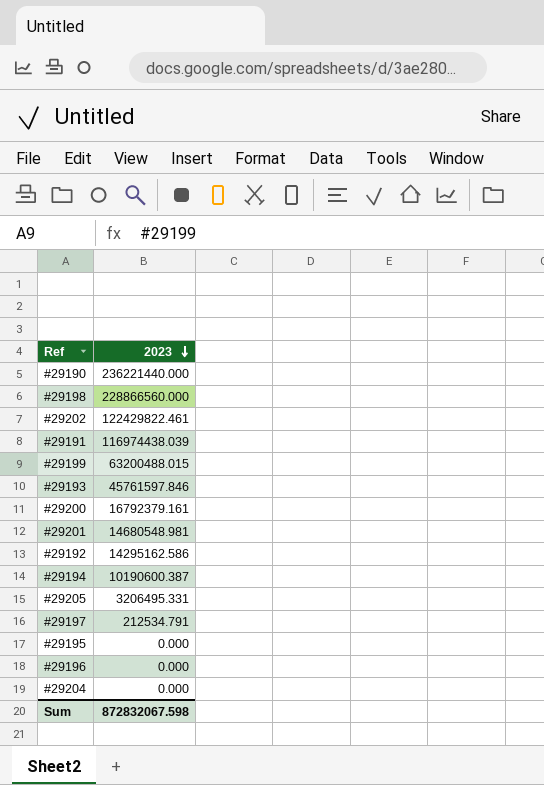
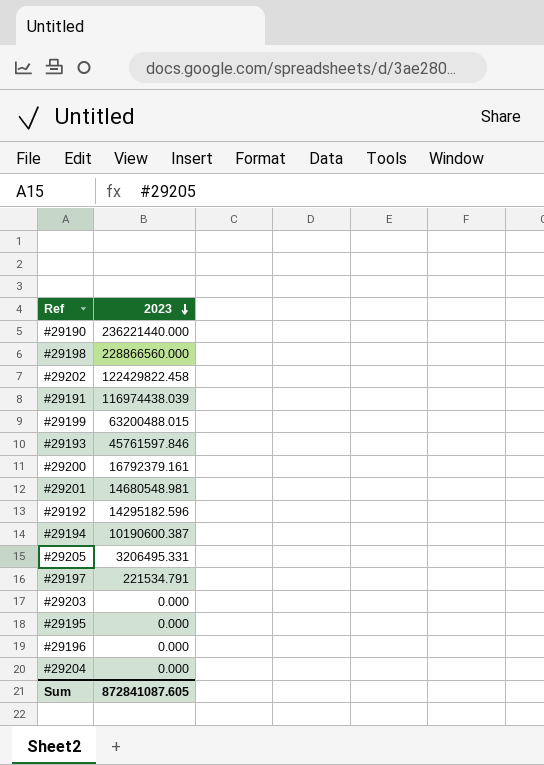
#29202 | 2023: 122429822.461 -> 122429822.458
#29192 | 2023: 14295162.586 -> 14295182.596
#29197 | 2023: 212534.791 -> 221534.791
row #29203: none -> 0.000
Sum | 2023: 872832067.598 -> 872841087.605

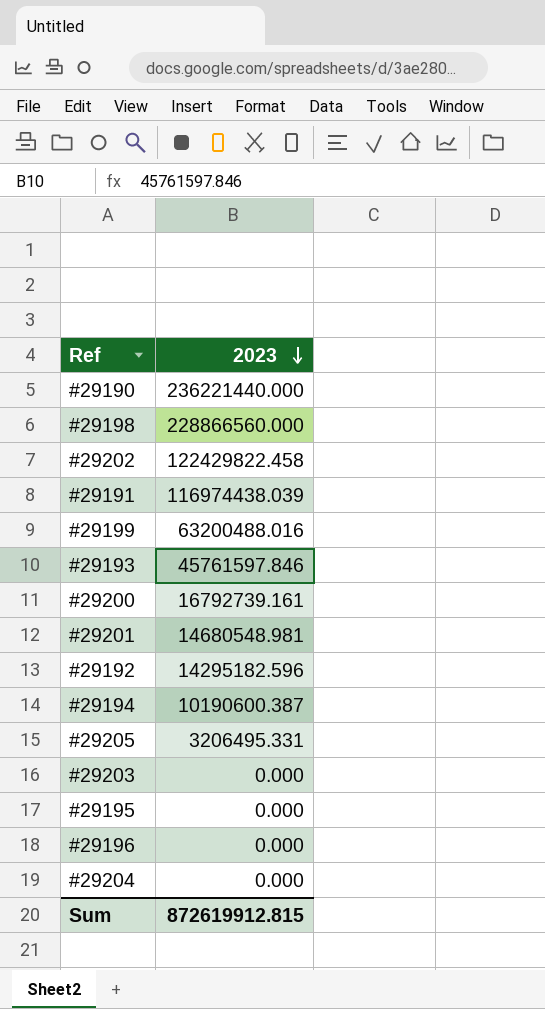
row #29197: 221534.791 -> none
#29199 | 2023: 63200488.015 -> 63200488.016
#29200 | 2023: 16792379.161 -> 16792739.161
Sum | 2023: 872841087.605 -> 872619912.815

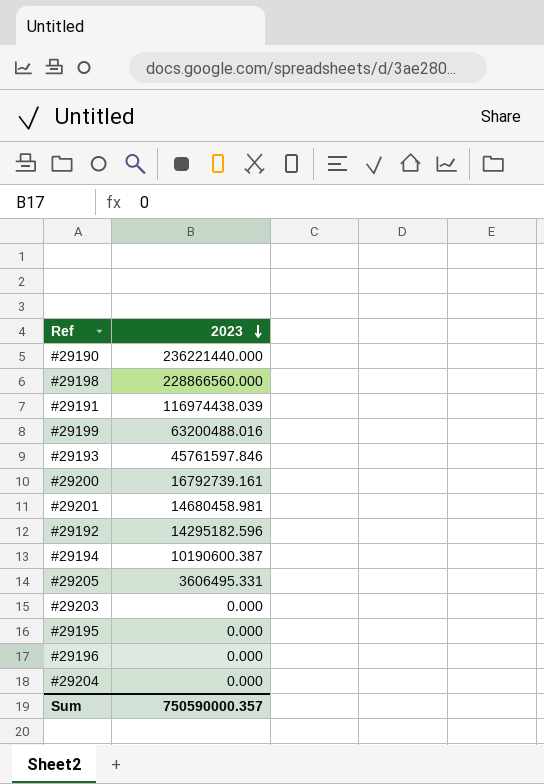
row #29202: 122429822.458 -> none
#29201 | 2023: 14680548.981 -> 14680458.981
#29205 | 2023: 3206495.331 -> 3606495.331
Sum | 2023: 872619912.815 -> 750590000.357

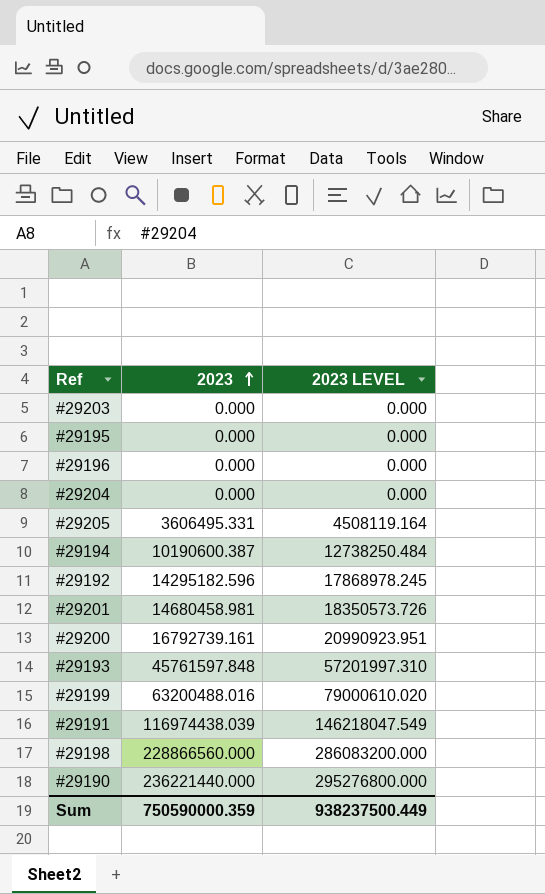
row order: 2023 descending -> 2023 ascending
column 2023 LEVEL | formula: none -> [2023] * 1.25
#29193 | 2023: 45761597.846 -> 45761597.848
Sum | 2023: 750590000.357 -> 750590000.359

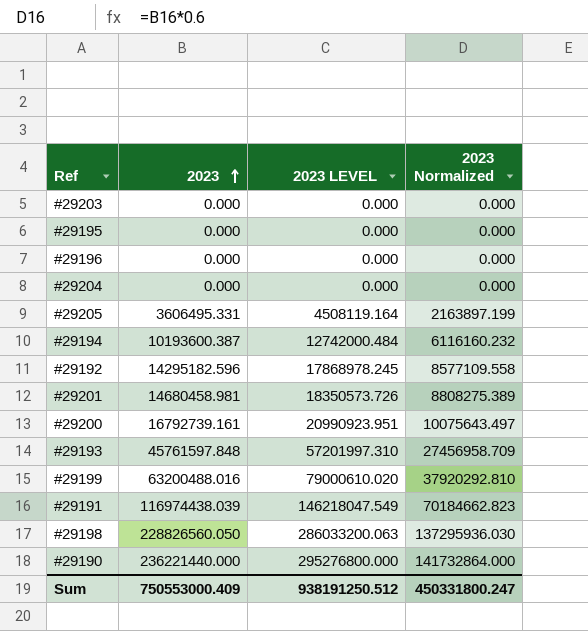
column 2023 Normalized | formula: none -> [2023] * 0.6
#29194 | 2023: 10190600.387 -> 10193600.387
#29194 | 2023 LEVEL: 12738250.484 -> 12742000.484
#29198 | 2023: 228866560.000 -> 228826560.050
#29198 | 2023 LEVEL: 286083200.000 -> 286033200.063
Sum | 2023: 750590000.359 -> 750553000.409
Sum | 2023 LEVEL: 938237500.449 -> 938191250.512

